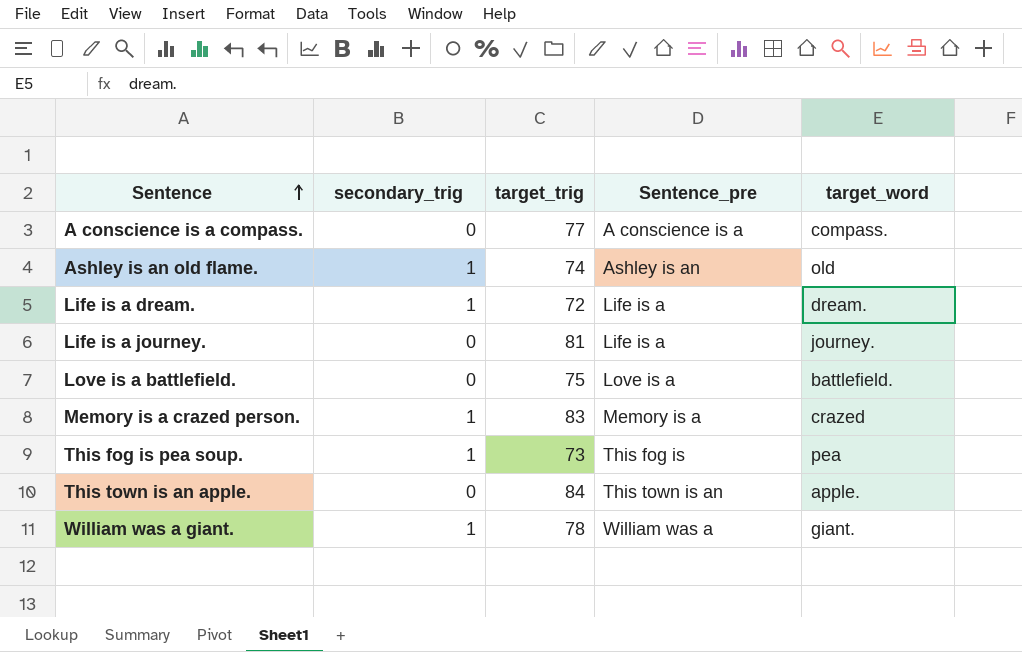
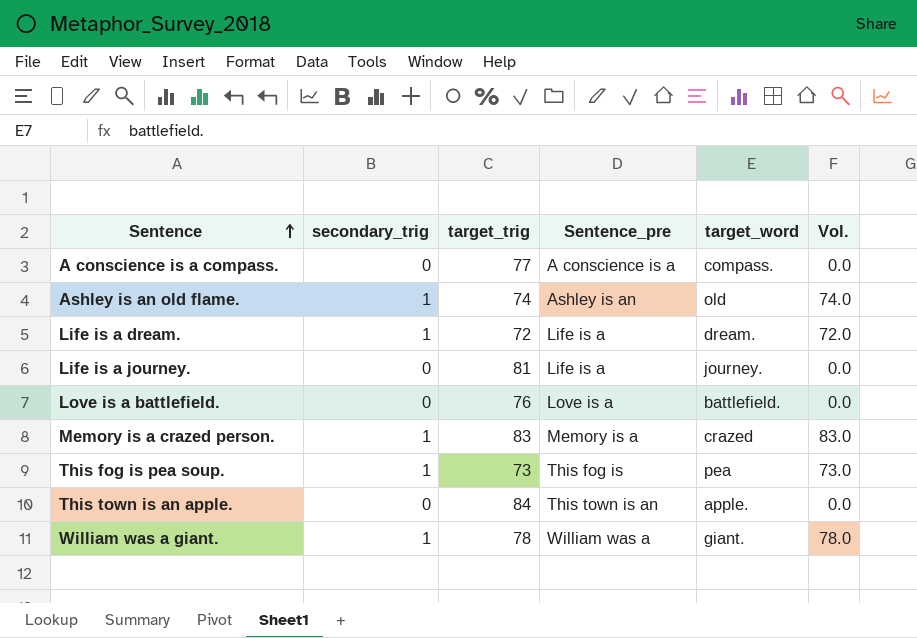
column Vol. | formula: none -> [secondary_trig] * [target_trig]
Love is a battlefield. | target_trig: 75 -> 76

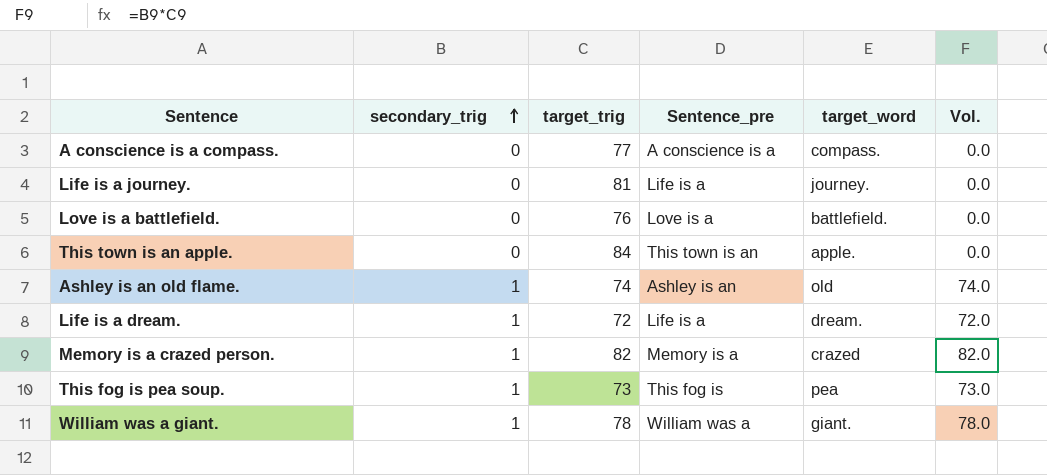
row order: Sentence ascending -> secondary_trig ascending
Memory is a crazed person. | target_trig: 83 -> 82
Memory is a crazed person. | Vol.: 83.0 -> 82.0

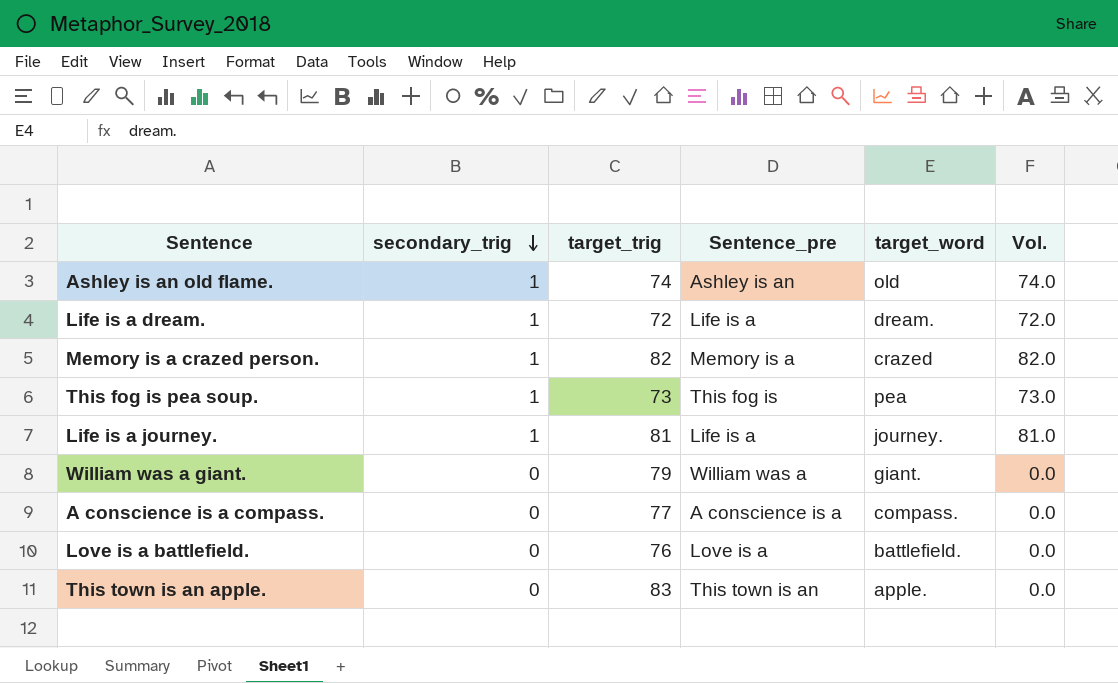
row order: secondary_trig ascending -> secondary_trig descending
Life is a journey. | secondary_trig: 0 -> 1
Life is a journey. | Vol.: 0.0 -> 81.0
William was a giant. | secondary_trig: 1 -> 0
William was a giant. | target_trig: 78 -> 79
William was a giant. | Vol.: 78.0 -> 0.0
This town is an apple. | target_trig: 84 -> 83

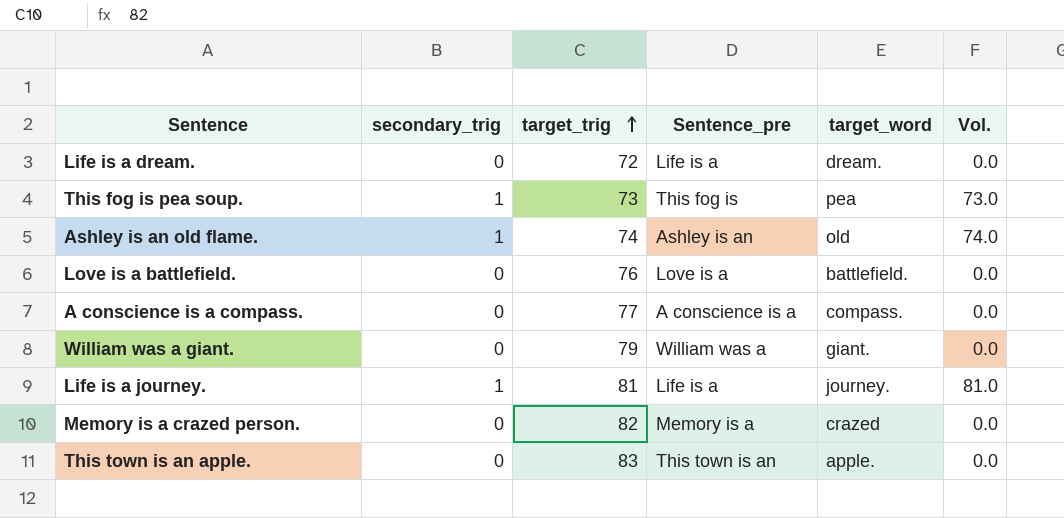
row order: secondary_trig descending -> target_trig ascending
Life is a dream. | secondary_trig: 1 -> 0
Life is a dream. | Vol.: 72.0 -> 0.0
Memory is a crazed person. | secondary_trig: 1 -> 0
Memory is a crazed person. | Vol.: 82.0 -> 0.0

